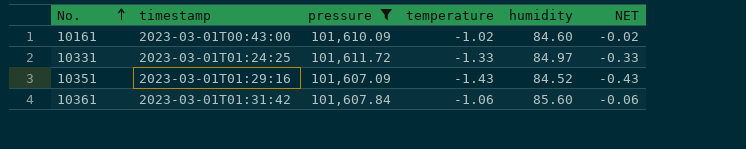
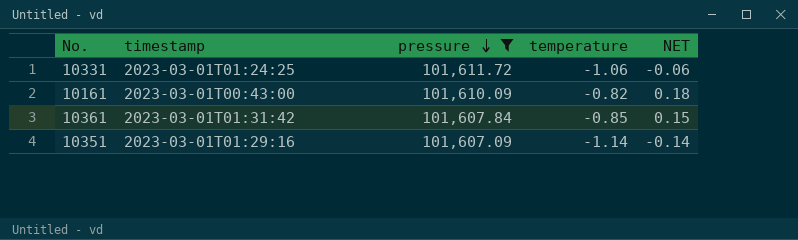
row order: No. ascending -> pressure descending
column humidity | position: 5 -> none
10331 | temperature: -1.33 -> -1.06
10331 | NET: -0.33 -> -0.06
10161 | temperature: -1.02 -> -0.82
10161 | NET: -0.02 -> 0.18
10361 | temperature: -1.06 -> -0.85
10361 | NET: -0.06 -> 0.15
10351 | temperature: -1.43 -> -1.14
10351 | NET: -0.43 -> -0.14

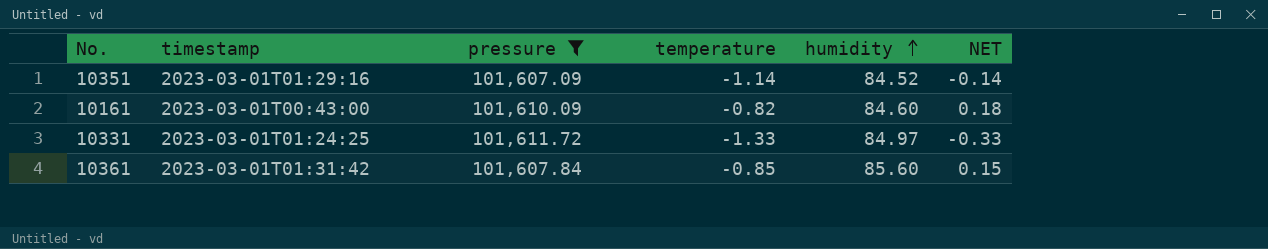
row order: pressure descending -> humidity ascending
column humidity | position: none -> 5
10331 | temperature: -1.06 -> -1.33
10331 | NET: -0.06 -> -0.33

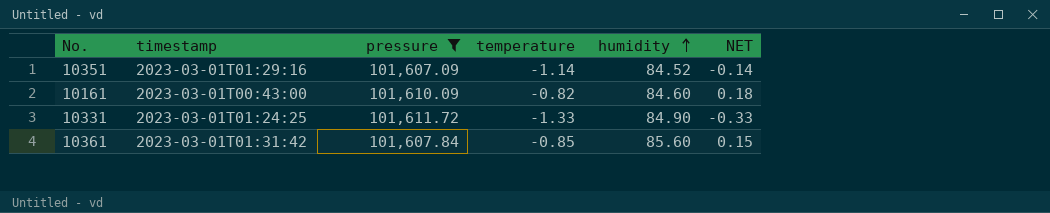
10331 | humidity: 84.97 -> 84.90

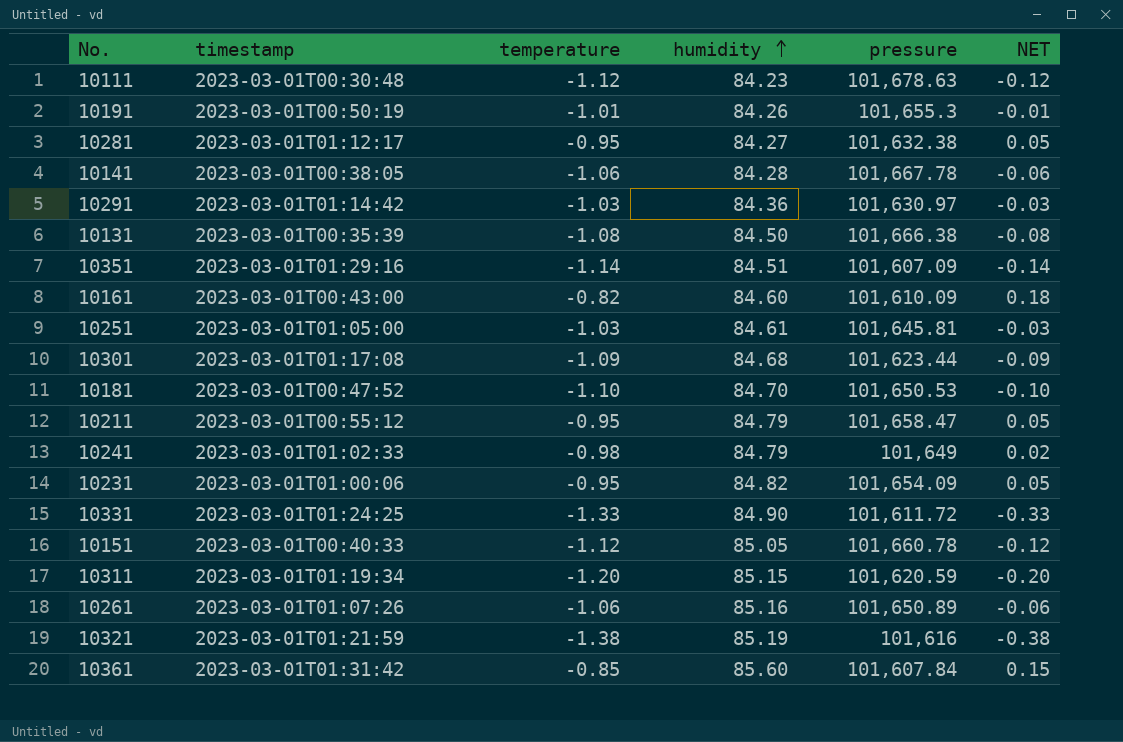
filter: pressure <= 101,611.72 -> none
column pressure | position: 3 -> 5
10351 | humidity: 84.52 -> 84.51

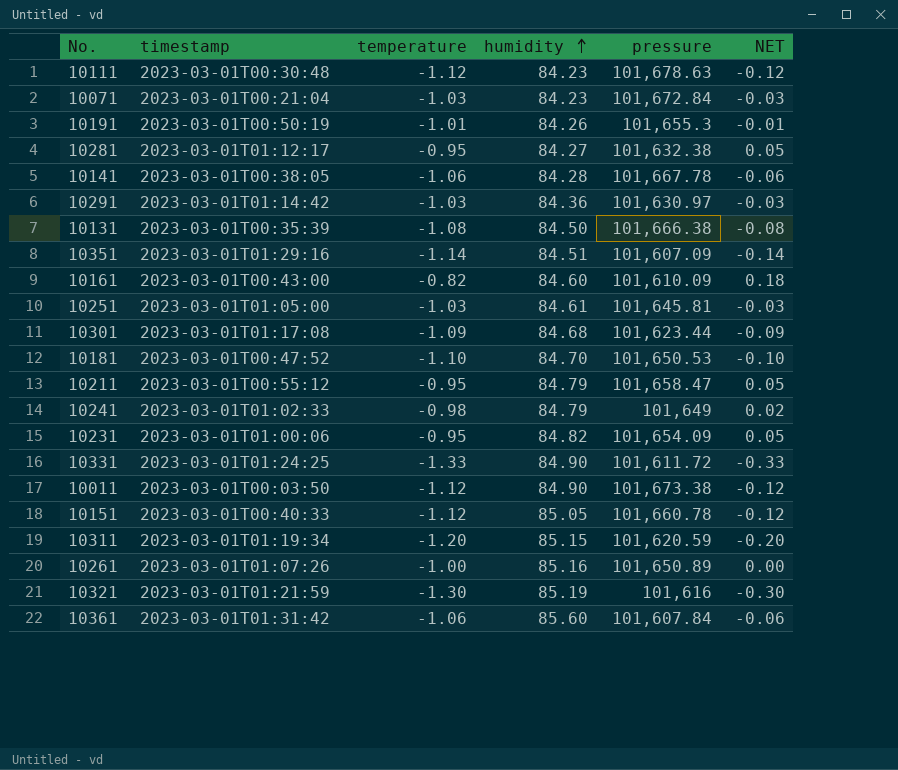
row 10071: none -> 2023-03-01T00:21:04 | -1.03 | 84.23 | 101,672.84 | -0.03
row 10011: none -> 2023-03-01T00:03:50 | -1.12 | 84.90 | 101,673.38 | -0.12
10261 | temperature: -1.06 -> -1.00
10261 | NET: -0.06 -> 0.00
10321 | temperature: -1.38 -> -1.30
10321 | NET: -0.38 -> -0.30
10361 | temperature: -0.85 -> -1.06
10361 | NET: 0.15 -> -0.06

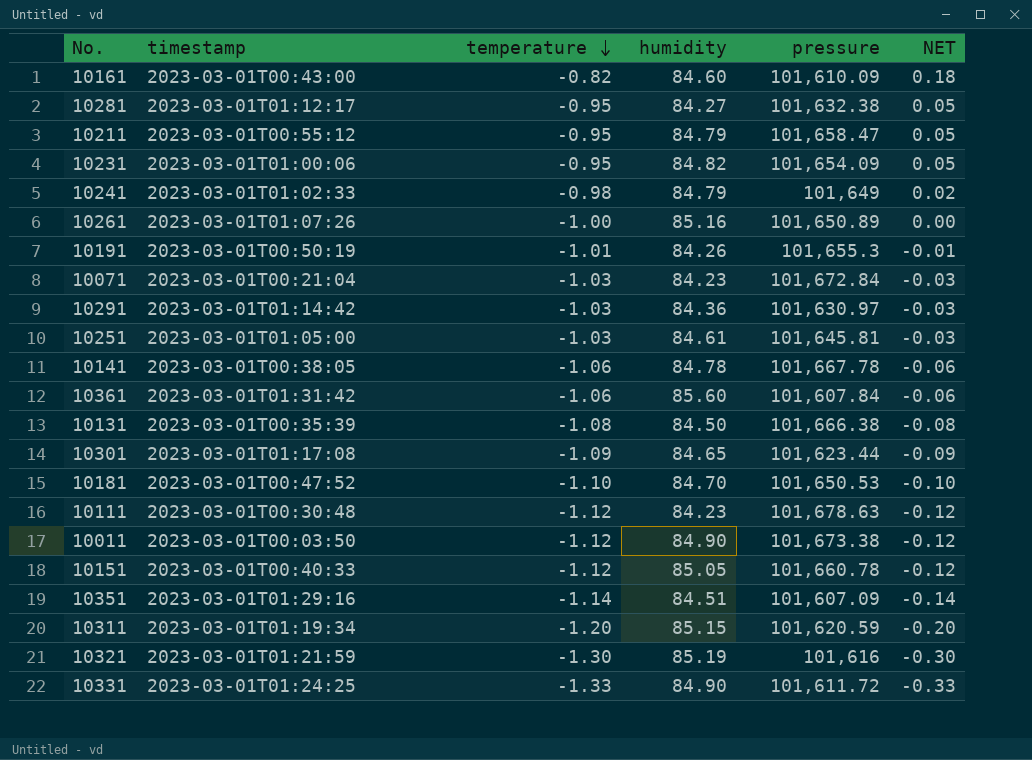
row order: humidity ascending -> temperature descending
10141 | humidity: 84.28 -> 84.78
10301 | humidity: 84.68 -> 84.65

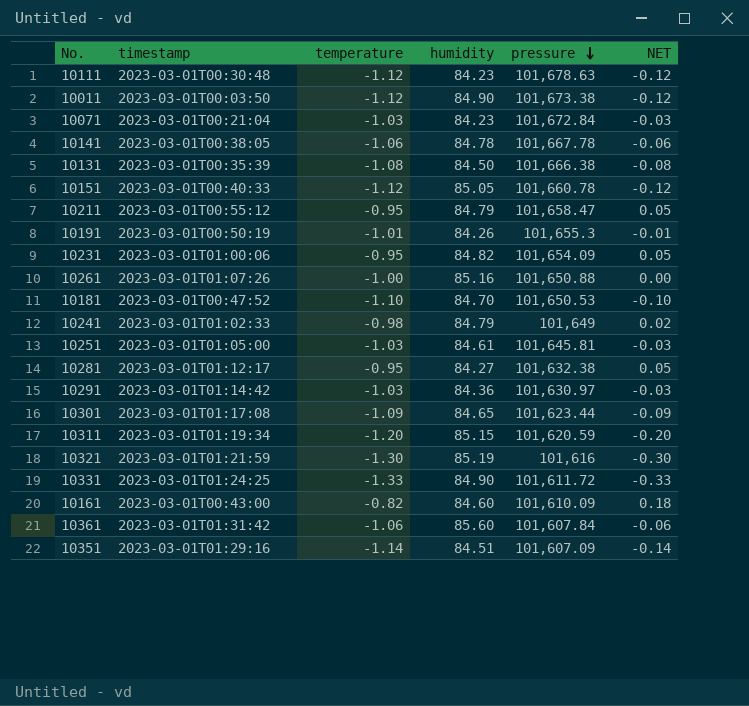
row order: temperature descending -> pressure descending
10261 | pressure: 101,650.89 -> 101,650.88

